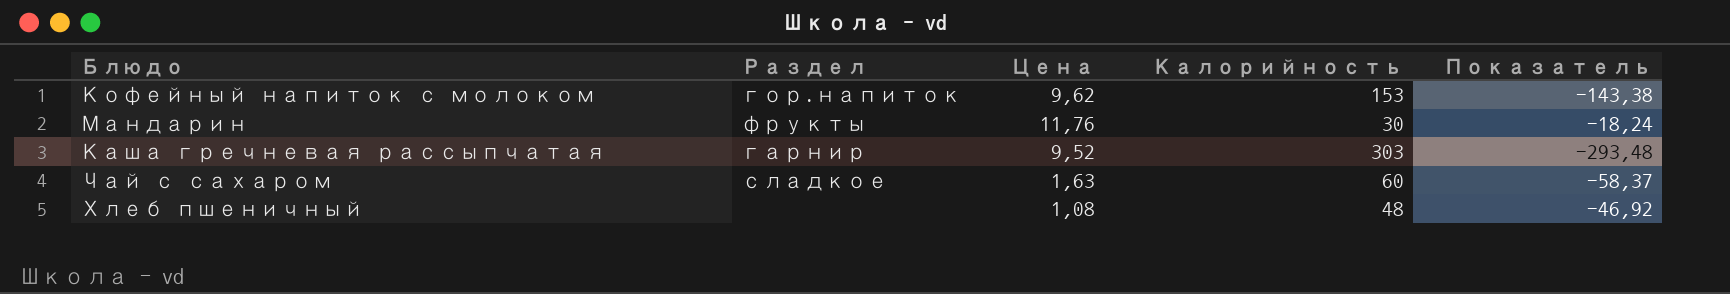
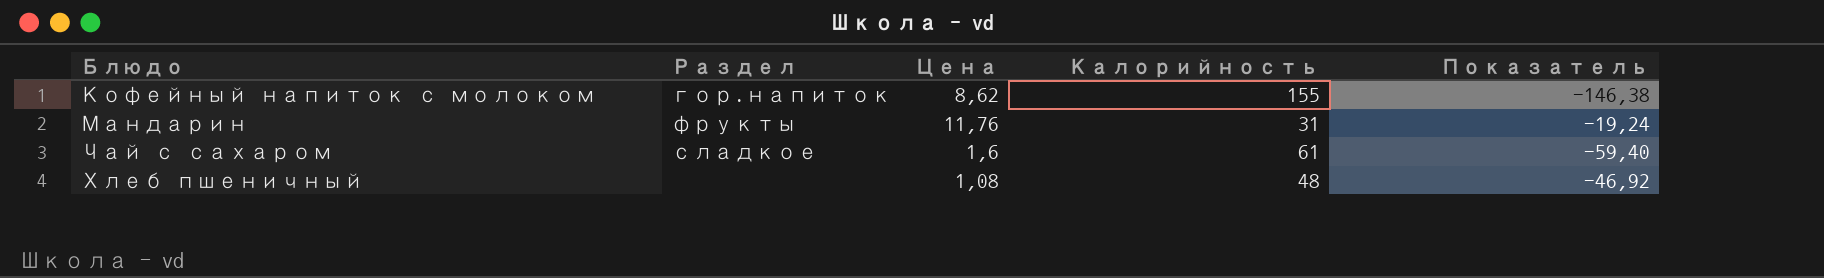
row Каша гречневая рассыпчатая: гарнир | 9,52 | 303 | -293,48 -> none
Кофейный напиток с молоком | Цена: 9,62 -> 8,62
Кофейный напиток с молоком | Калорийность: 153 -> 155
Кофейный напиток с молоком | Показатель: -143,38 -> -146,38
Мандарин | Калорийность: 30 -> 31
Мандарин | Показатель: -18,24 -> -19,24
Чай с сахаром | Цена: 1,63 -> 1,6
Чай с сахаром | Калорийность: 60 -> 61
Чай с сахаром | Показатель: -58,37 -> -59,40

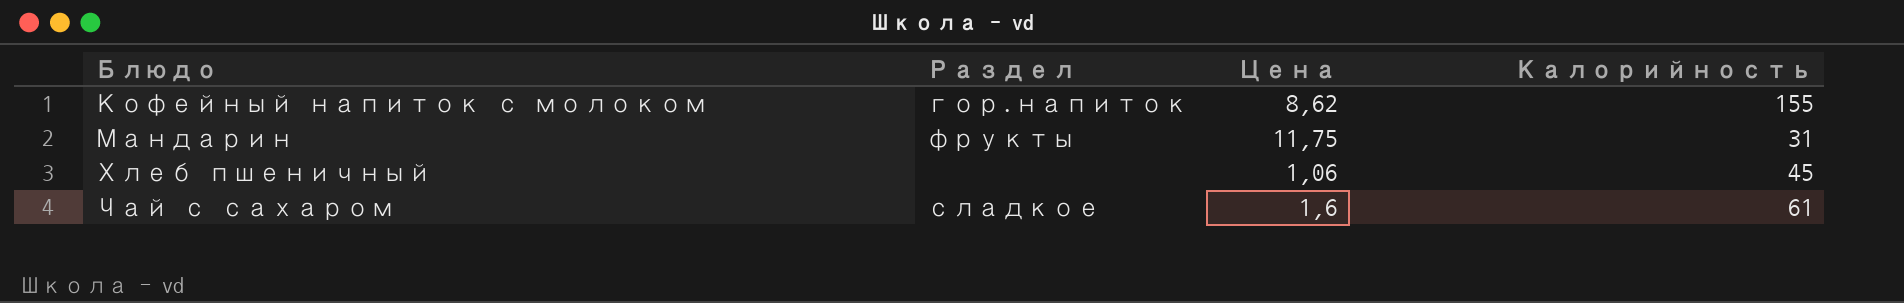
row order: none -> Блюдо ascending
column Показатель | formula: [Цена] - [Калорийность] -> none
Мандарин | Цена: 11,76 -> 11,75
Хлеб пшеничный | Цена: 1,08 -> 1,06
Хлеб пшеничный | Калорийность: 48 -> 45

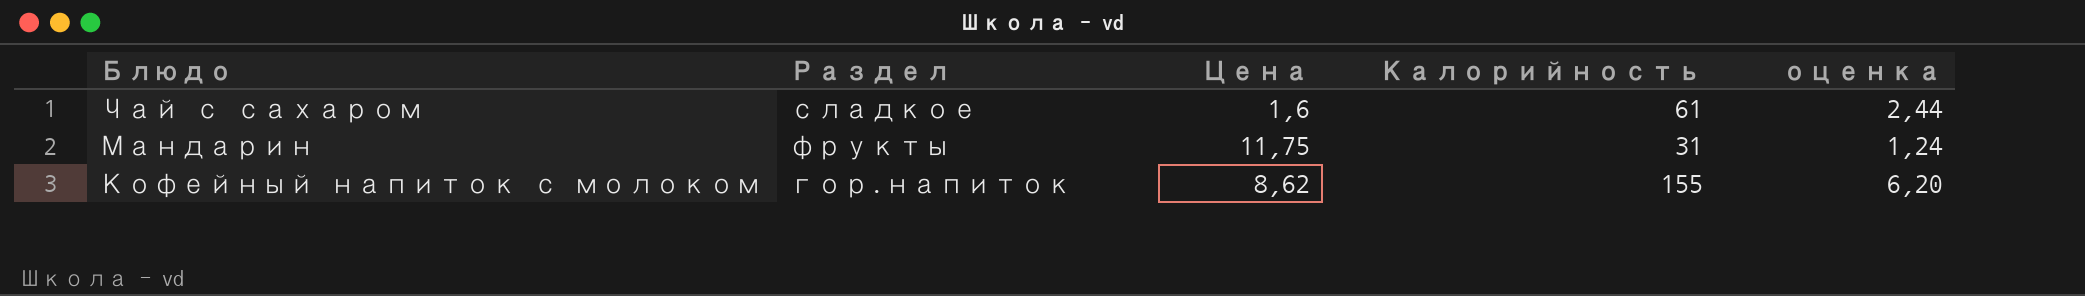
row order: Блюдо ascending -> Блюдо descending
column оценка | formula: none -> [Калорийность] * 0,04
row Хлеб пшеничный: none | 1,06 | 45 -> none

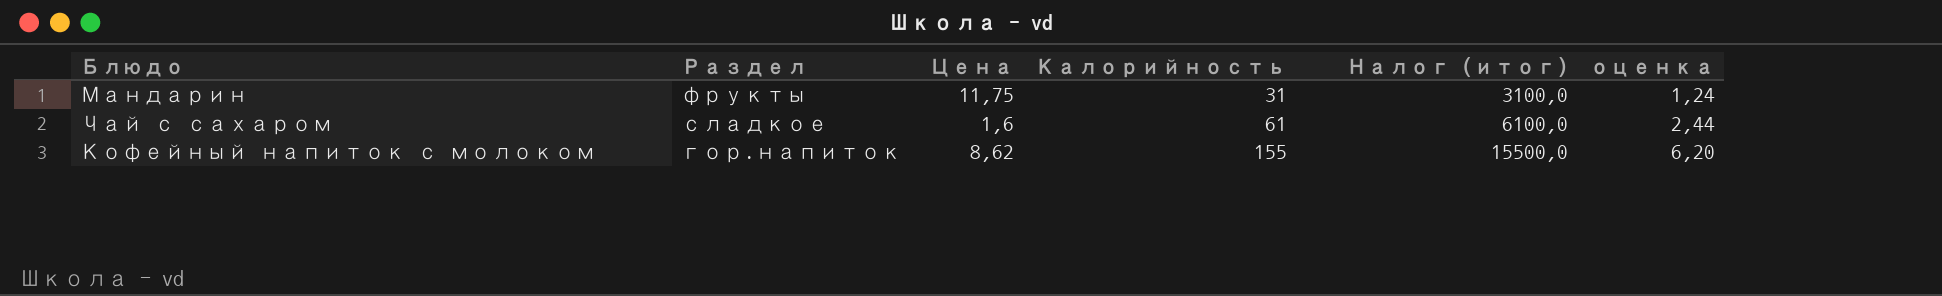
row order: Блюдо descending -> Раздел descending
column Налог (итог) | formula: none -> [Калорийность] * 100

